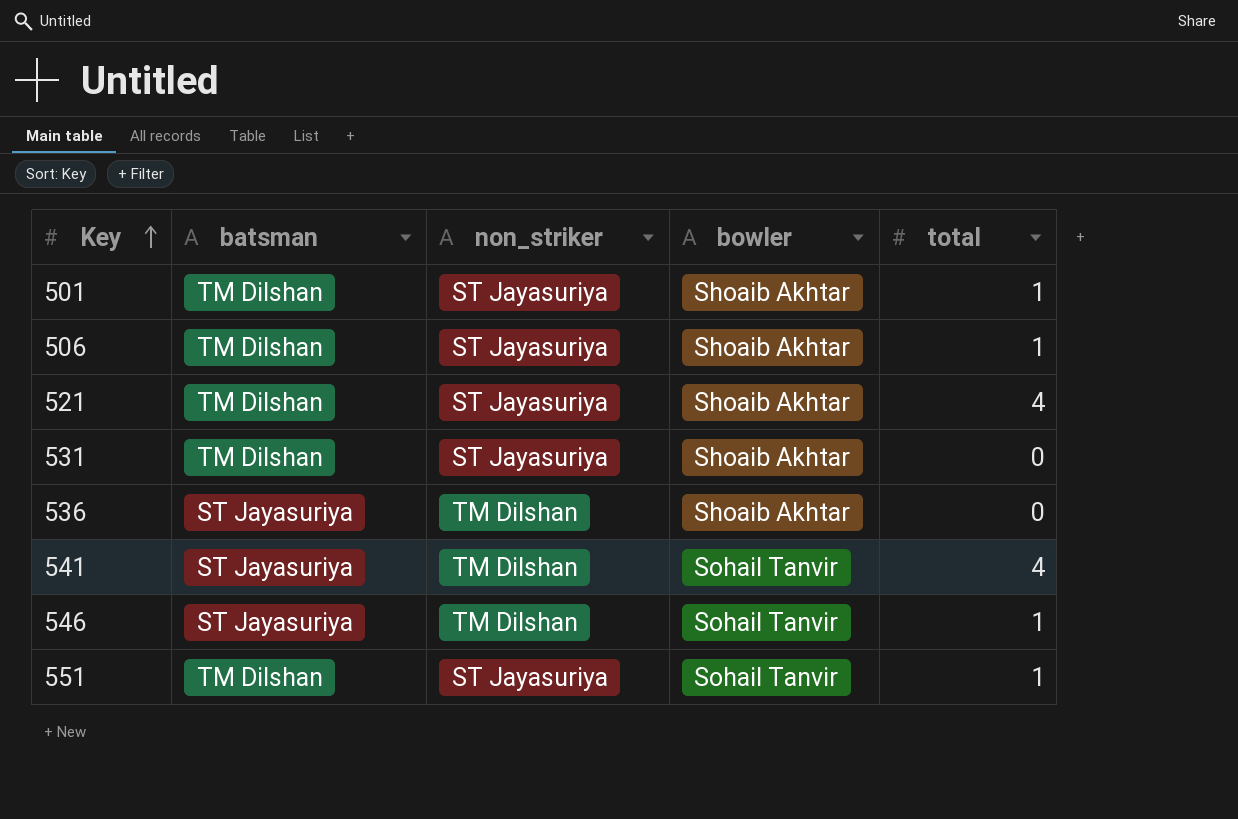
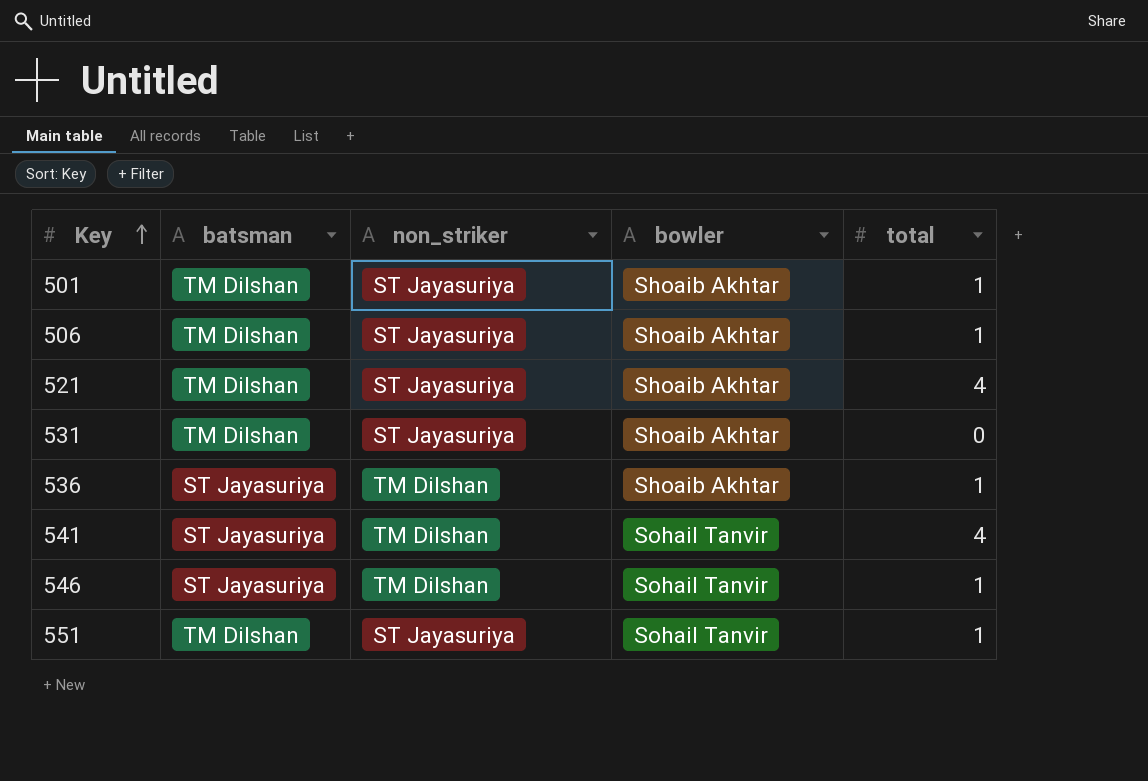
536 | total: 0 -> 1

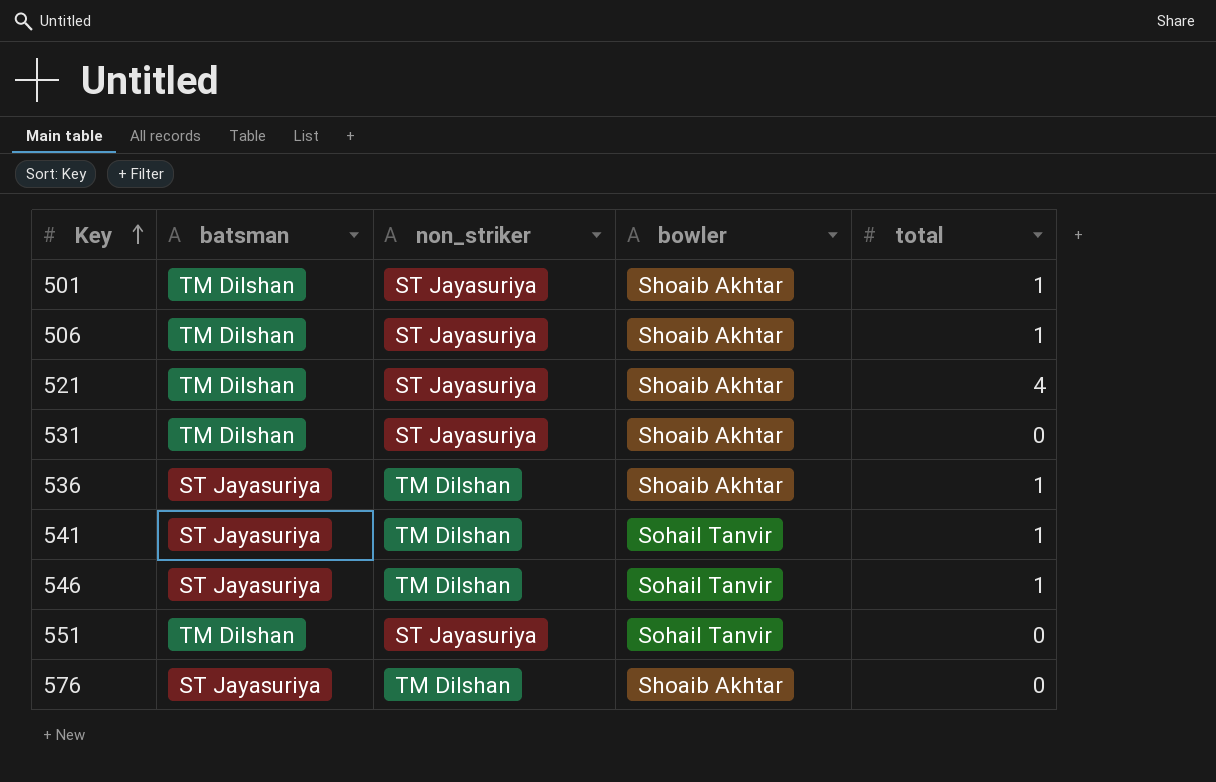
541 | total: 4 -> 1
551 | total: 1 -> 0
row 576: none -> ST Jayasuriya | TM Dilshan | Shoaib Akhtar | 0

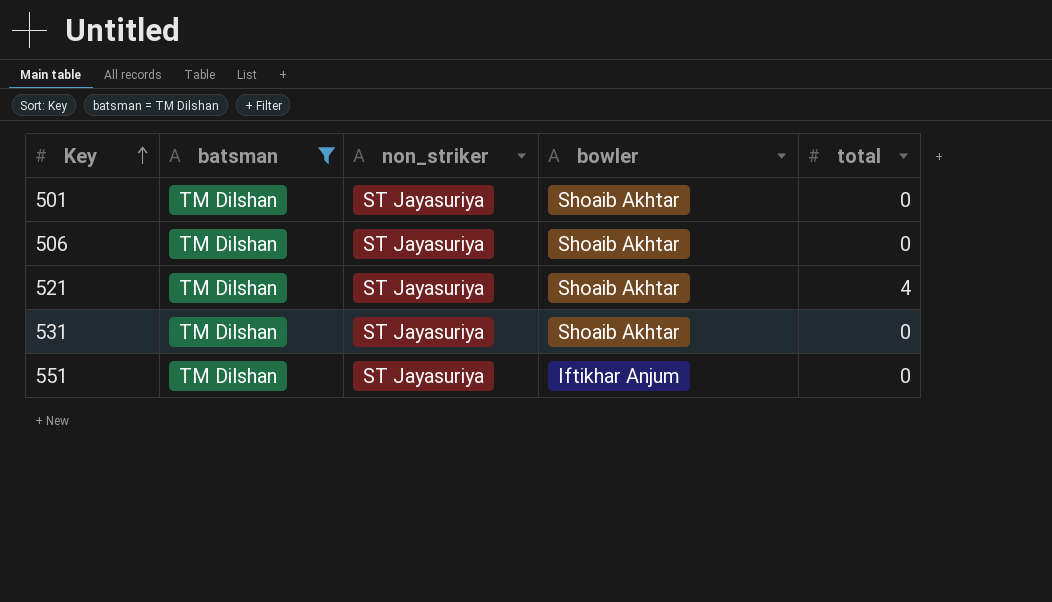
filter: none -> batsman = TM Dilshan
501 | total: 1 -> 0
506 | total: 1 -> 0
551 | bowler: Sohail Tanvir -> Iftikhar Anjum

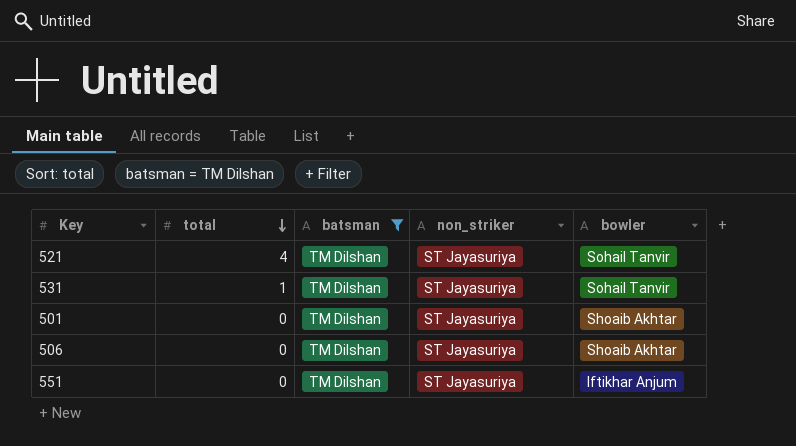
row order: Key ascending -> total descending
column total | position: 5 -> 2
521 | bowler: Shoaib Akhtar -> Sohail Tanvir
531 | total: 0 -> 1
531 | bowler: Shoaib Akhtar -> Sohail Tanvir

